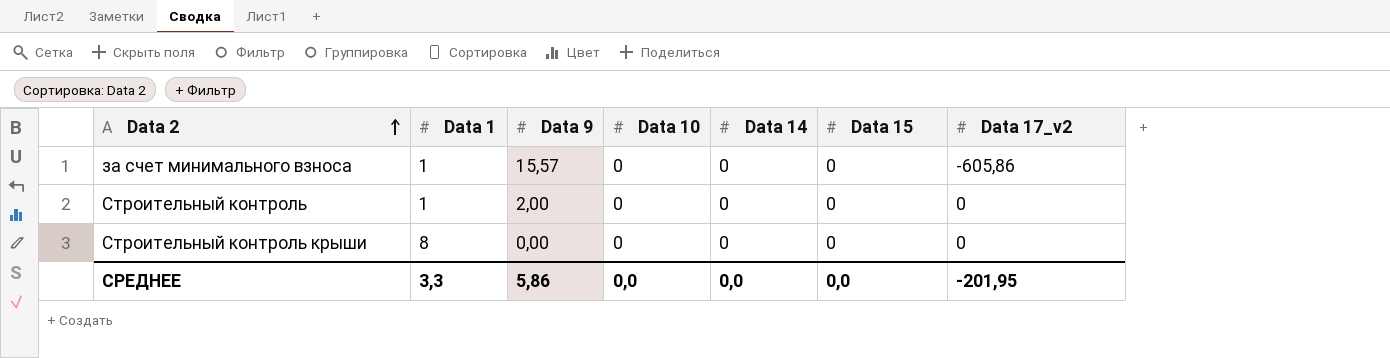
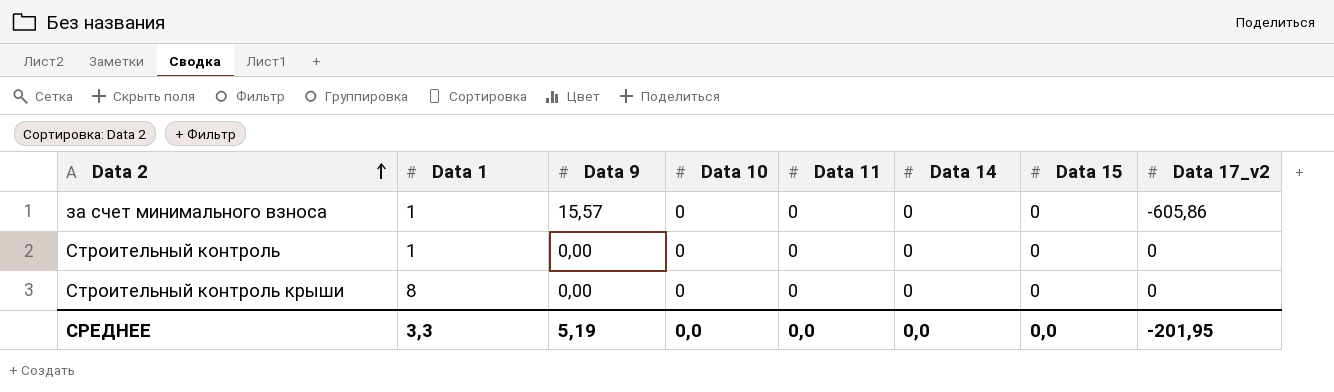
column Data 11 | position: none -> 5
Строительный контроль | Data 9: 2,00 -> 0,00
СРЕДНЕЕ | Data 9: 5,86 -> 5,19

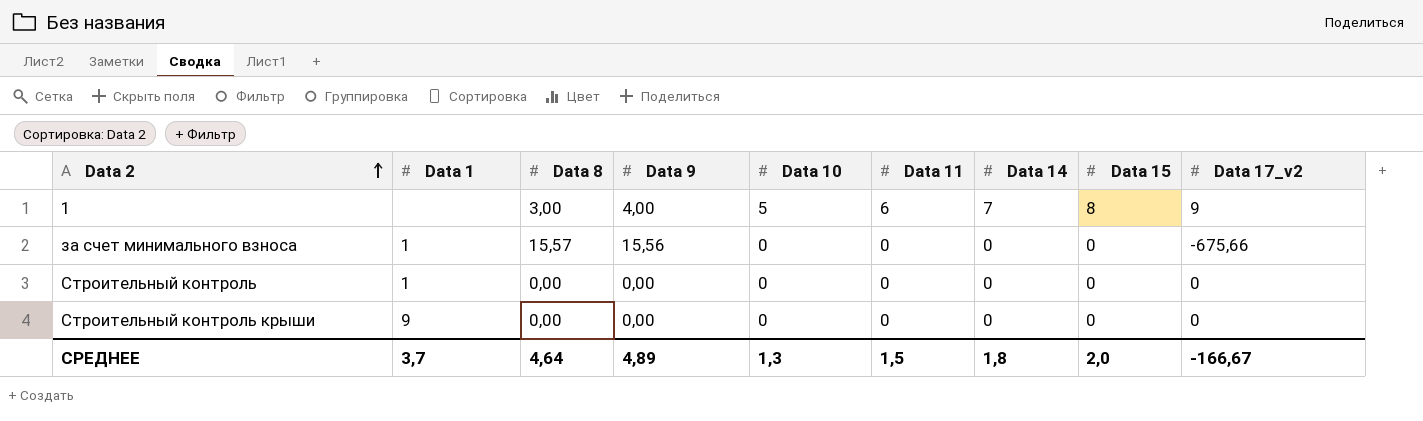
column Data 8 | position: none -> 3
row 1: none -> none | 3,00 | 4,00 | 5 | 6 | 7 | 8 | 9
за счет минимального взноса | Data 9: 15,57 -> 15,56
за счет минимального взноса | Data 17_v2: -605,86 -> -675,66
Строительный контроль крыши | Data 1: 8 -> 9
СРЕДНЕЕ | Data 1: 3,3 -> 3,7
СРЕДНЕЕ | Data 9: 5,19 -> 4,89
СРЕДНЕЕ | Data 10: 0,0 -> 1,3
СРЕДНЕЕ | Data 11: 0,0 -> 1,5
СРЕДНЕЕ | Data 14: 0,0 -> 1,8
СРЕДНЕЕ | Data 15: 0,0 -> 2,0
СРЕДНЕЕ | Data 17_v2: -201,95 -> -166,67

